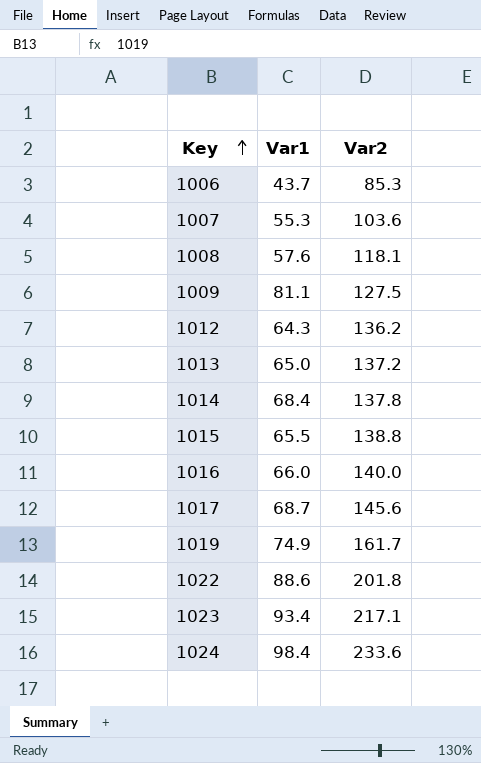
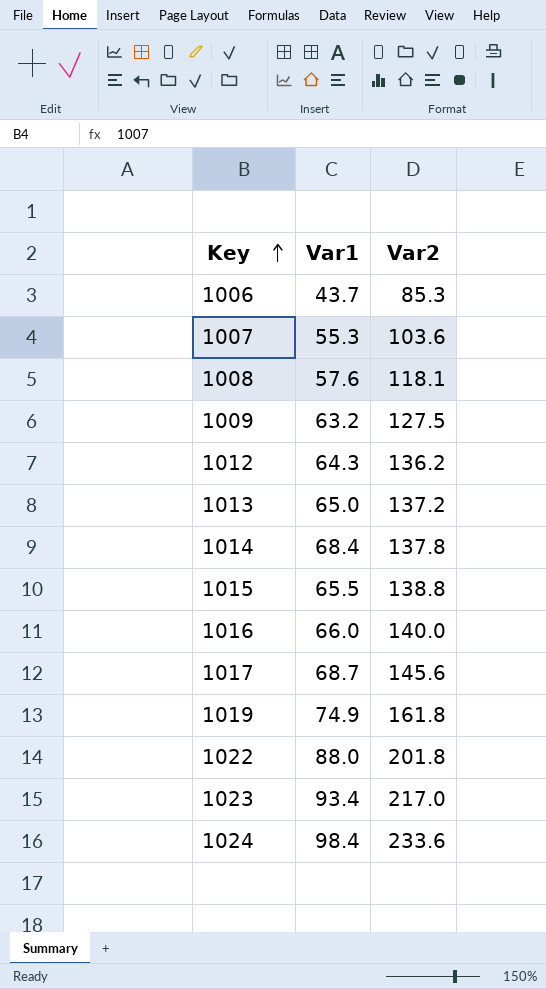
1009 | Var1: 81.1 -> 63.2
1019 | Var2: 161.7 -> 161.8
1022 | Var1: 88.6 -> 88.0
1023 | Var2: 217.1 -> 217.0

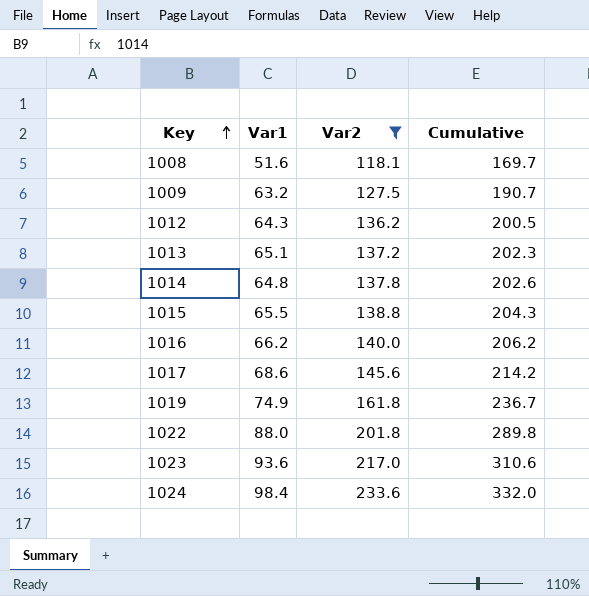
filter: none -> Var2 >= 118.1
column Cumulative | formula: none -> [Var1] + [Var2]
1008 | Var1: 57.6 -> 51.6
1013 | Var1: 65.0 -> 65.1
1014 | Var1: 68.4 -> 64.8
1016 | Var1: 66.0 -> 66.2
1017 | Var1: 68.7 -> 68.6
1023 | Var1: 93.4 -> 93.6

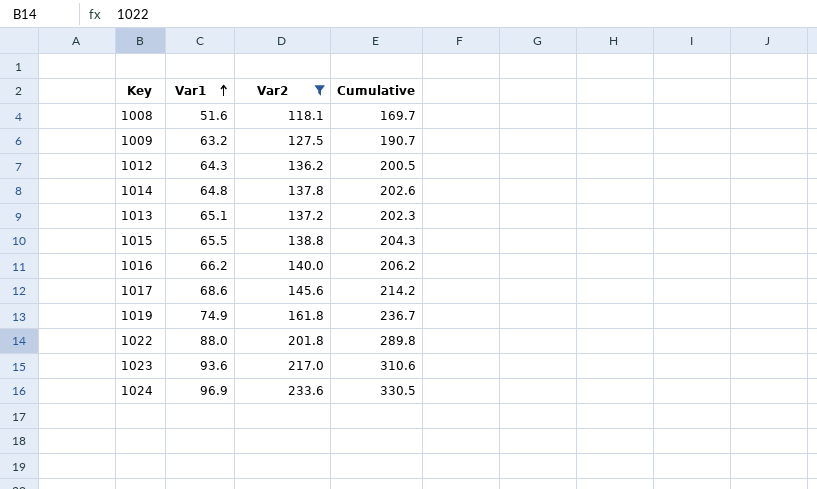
row order: Key ascending -> Var1 ascending
1024 | Var1: 98.4 -> 96.9
1024 | Cumulative: 332.0 -> 330.5

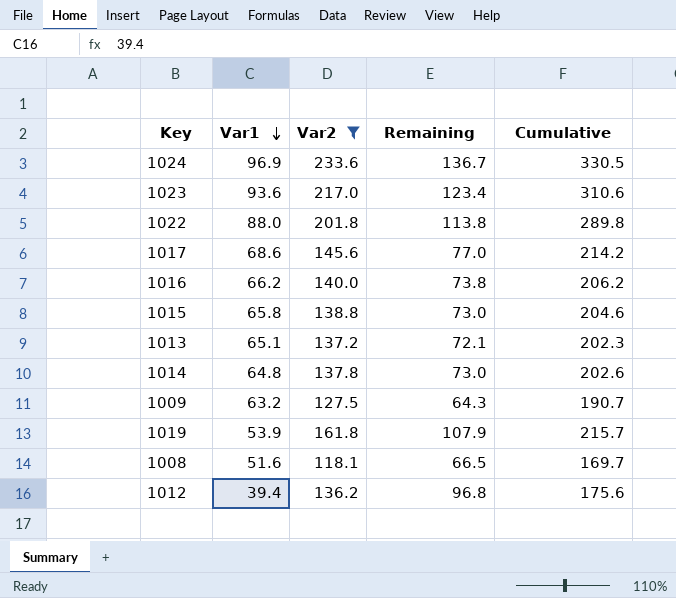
row order: Var1 ascending -> Var1 descending
column Remaining | formula: none -> [Var2] - [Var1]
1015 | Var1: 65.5 -> 65.8
1015 | Cumulative: 204.3 -> 204.6
1019 | Var1: 74.9 -> 53.9
1019 | Cumulative: 236.7 -> 215.7
1012 | Var1: 64.3 -> 39.4
1012 | Cumulative: 200.5 -> 175.6

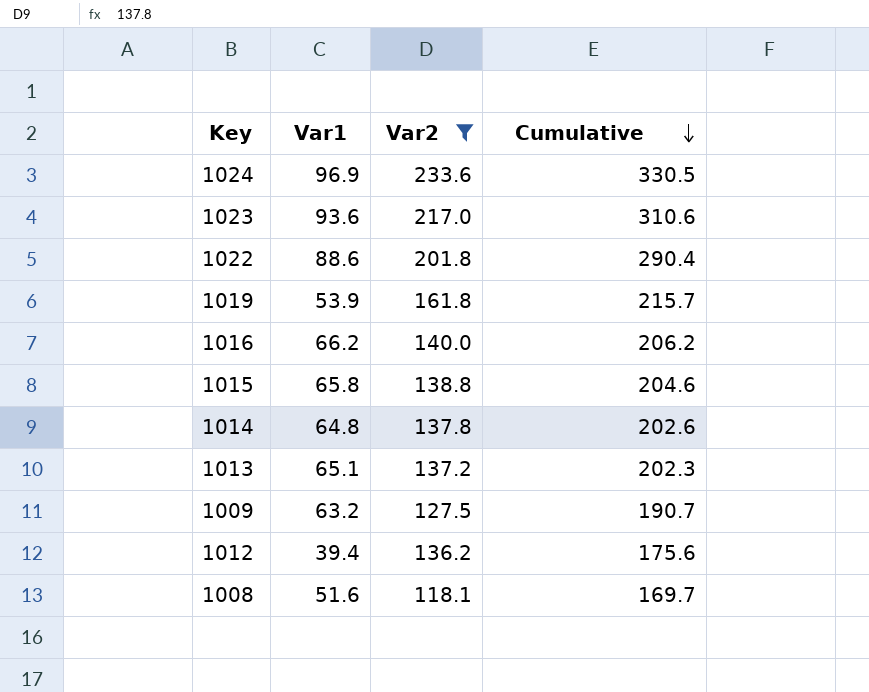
row order: Var1 descending -> Cumulative descending
column Remaining | formula: [Var2] - [Var1] -> none
row 1017: 68.6 | 145.6 | 77.0 | 214.2 -> none
1022 | Var1: 88.0 -> 88.6
1022 | Cumulative: 289.8 -> 290.4

